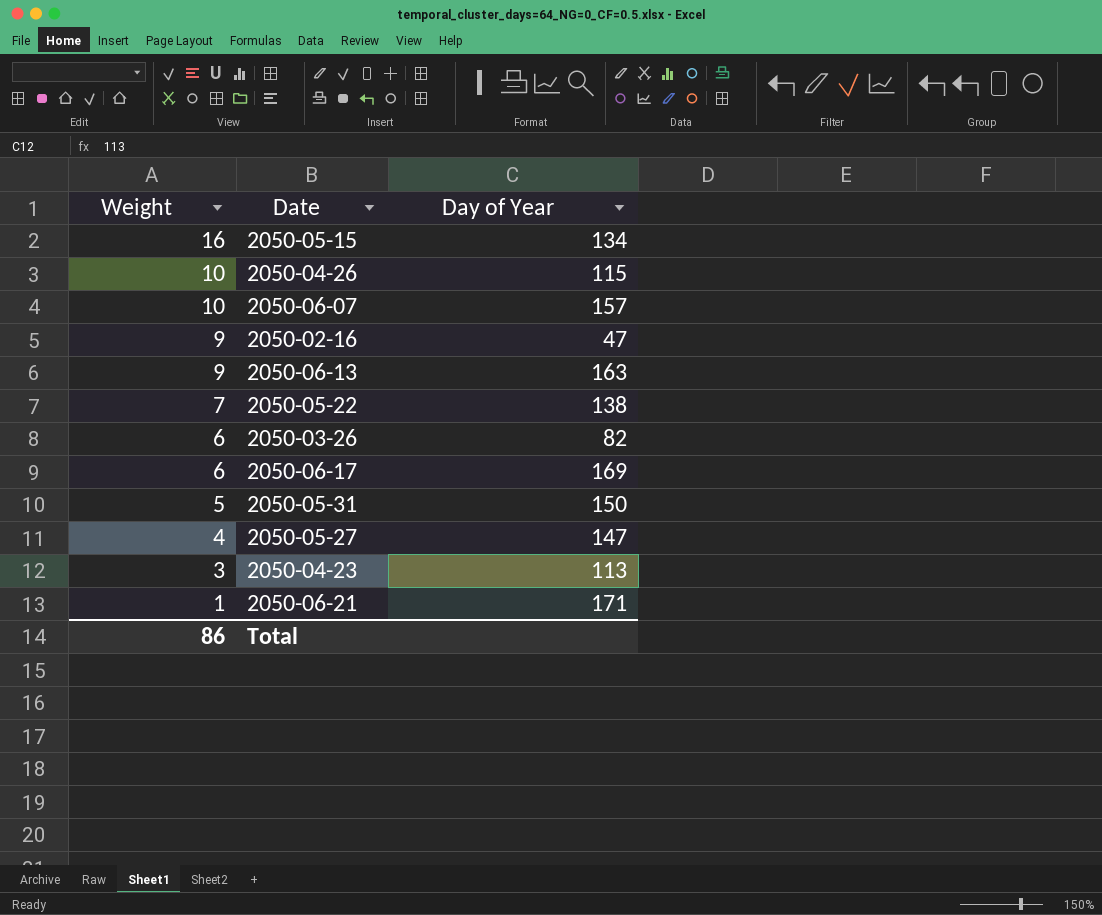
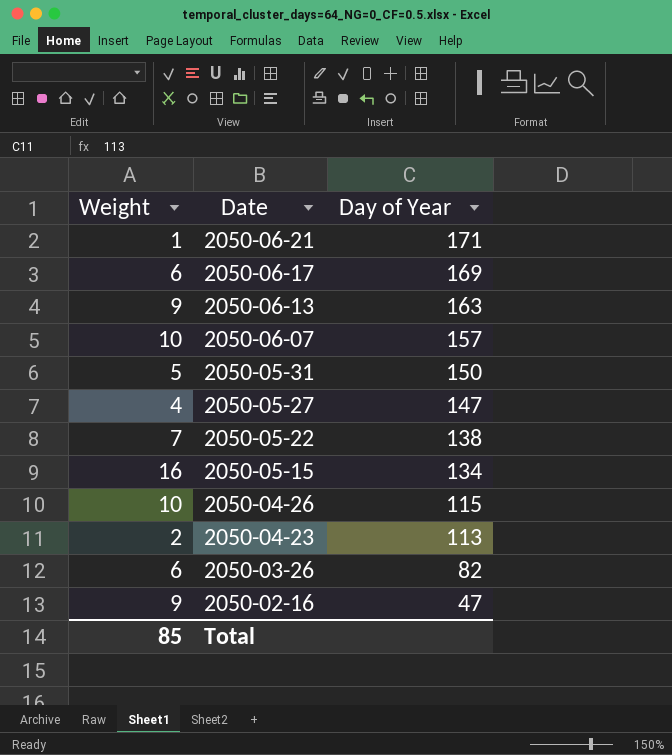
row order: Weight descending -> Date descending
2050-04-23 | Weight: 3 -> 2
Total | Weight: 86 -> 85

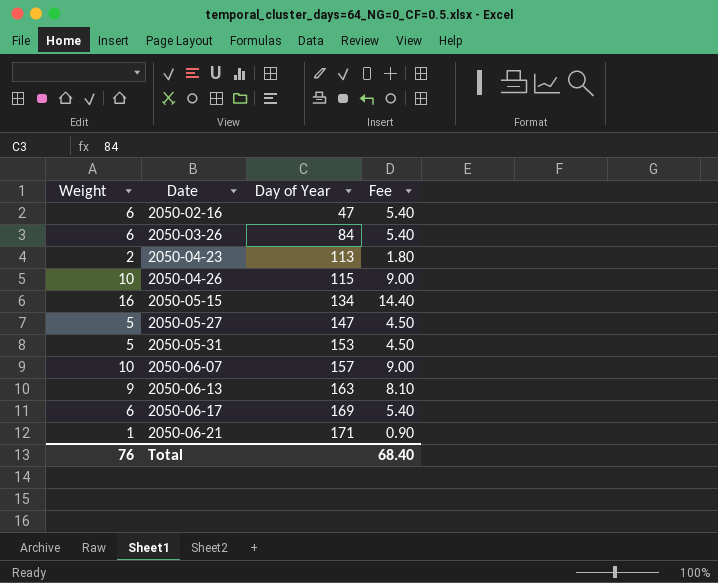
row order: Date descending -> Date ascending
column Fee | formula: none -> [Weight] * 0.9
row 2050-05-22: 7 | 138 -> none
2050-02-16 | Weight: 9 -> 6
2050-03-26 | Day of Year: 82 -> 84
2050-05-27 | Weight: 4 -> 5
2050-05-31 | Day of Year: 150 -> 153
Total | Weight: 85 -> 76

